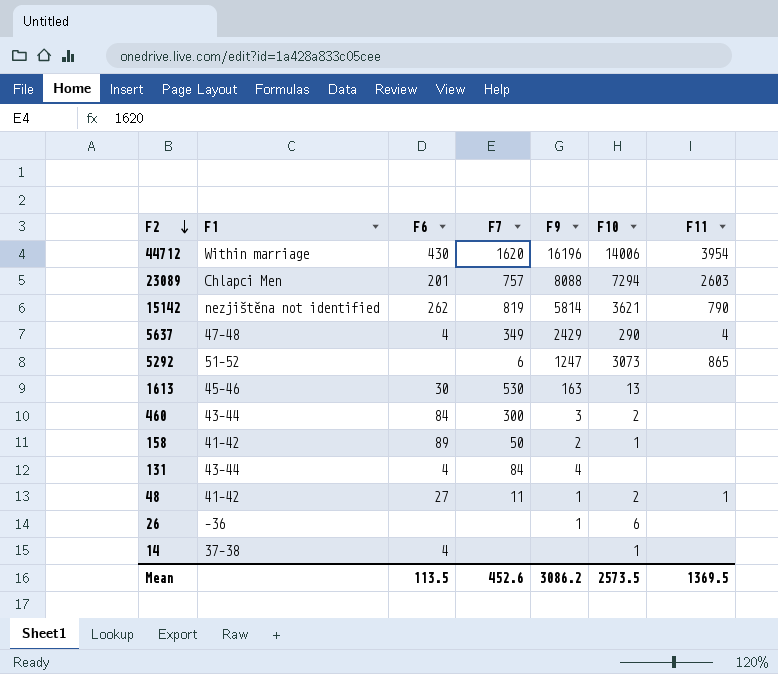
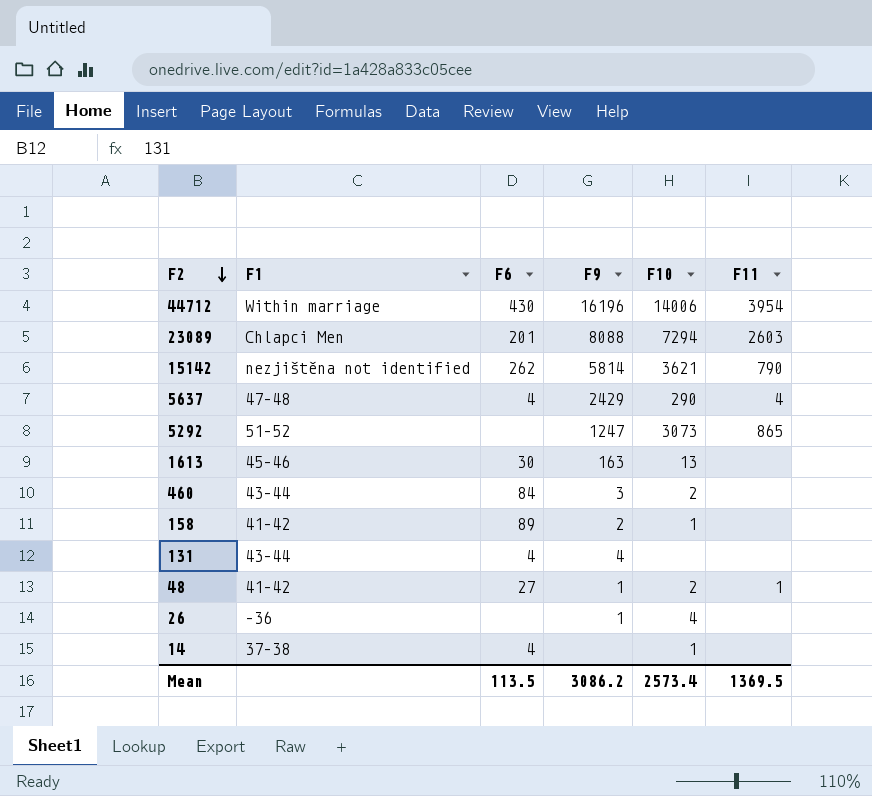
column F7 | position: 4 -> none
26 | F10: 6 -> 4
Mean | F10: 2573.5 -> 2573.4

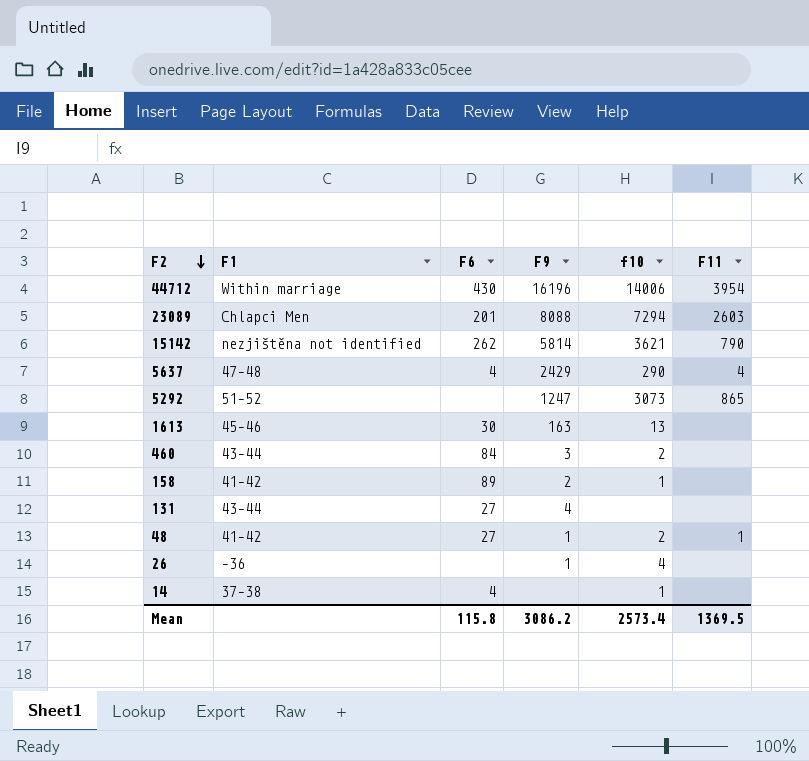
column name: F10 -> f10
131 | F6: 4 -> 27
Mean | F6: 113.5 -> 115.8

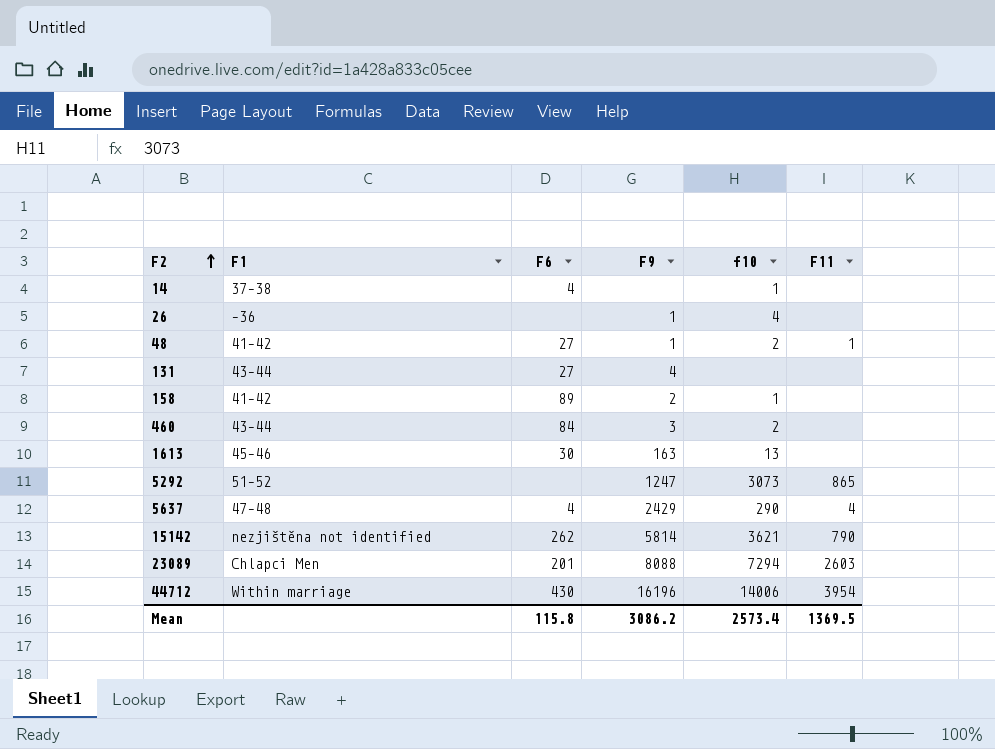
row order: F2 descending -> F2 ascending

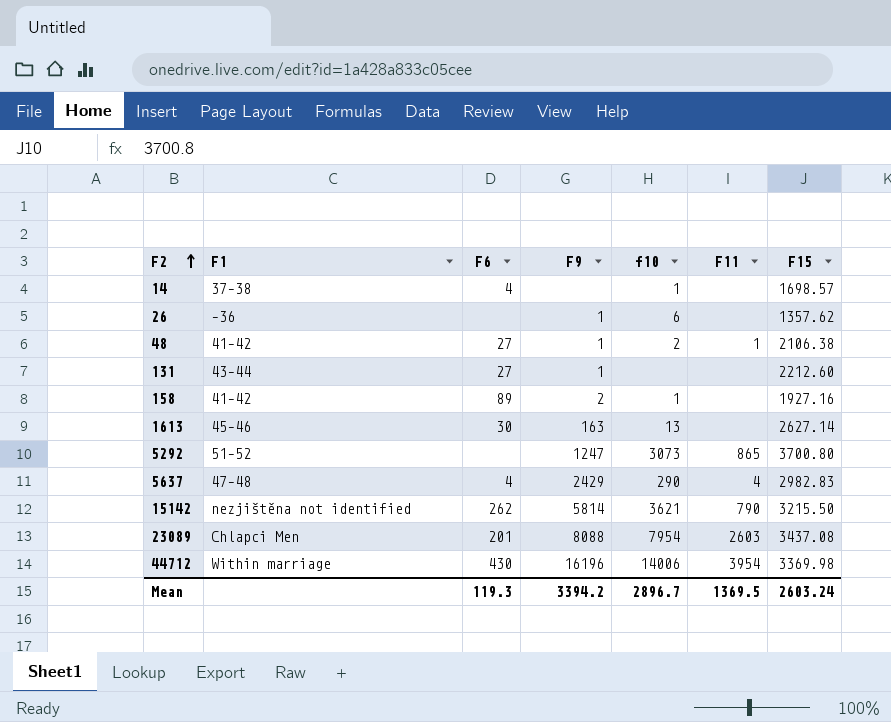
column F15 | position: none -> 7
row 460: 43–44 | 84 | 3 | 2 | none -> none
26 | f10: 4 -> 6
131 | F9: 4 -> 1
23089 | f10: 7294 -> 7954
Mean | F6: 115.8 -> 119.3
Mean | F9: 3086.2 -> 3394.2
Mean | f10: 2573.4 -> 2896.7

